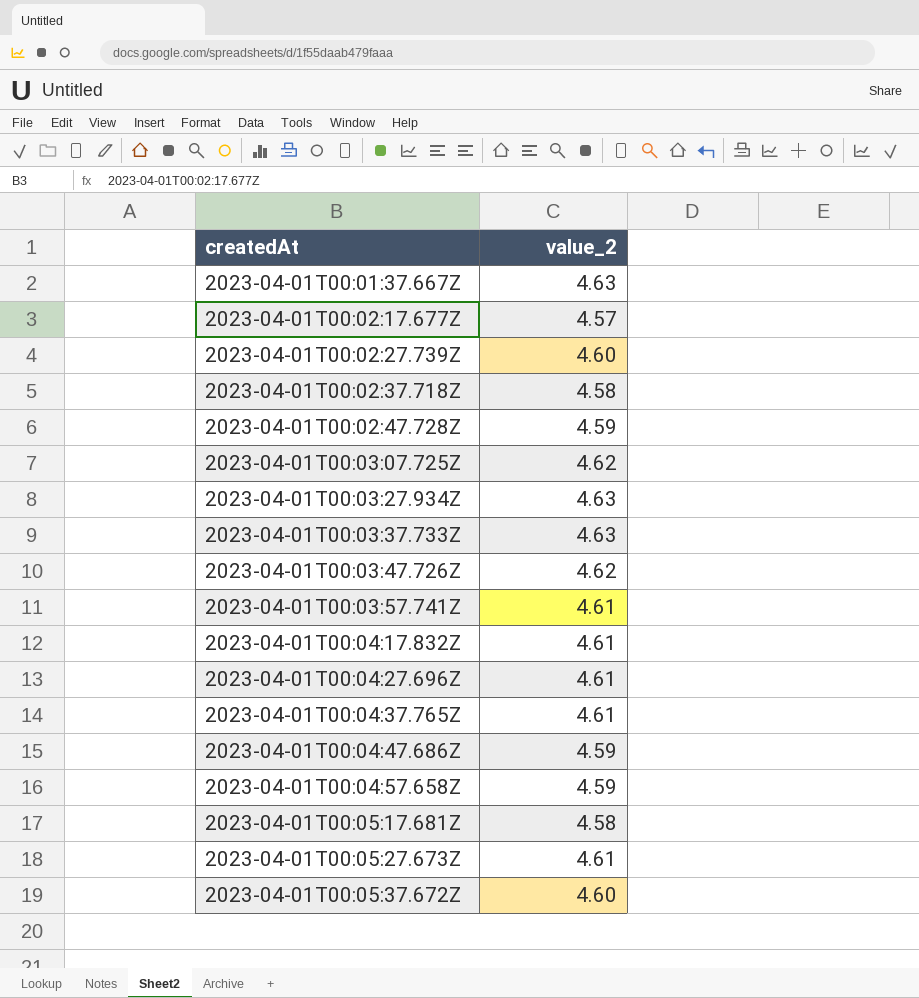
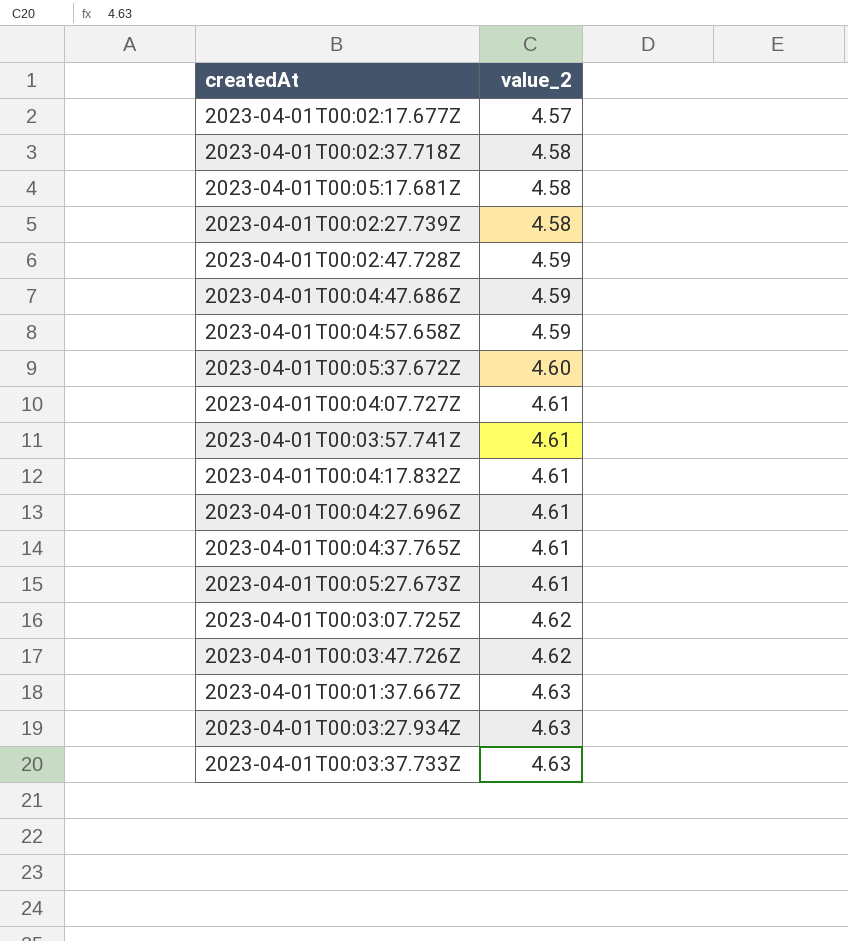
row order: createdAt ascending -> value_2 ascending
2023-04-01T00:02:27.739Z | value_2: 4.60 -> 4.58
row 2023-04-01T00:04:07.727Z: none -> 4.61

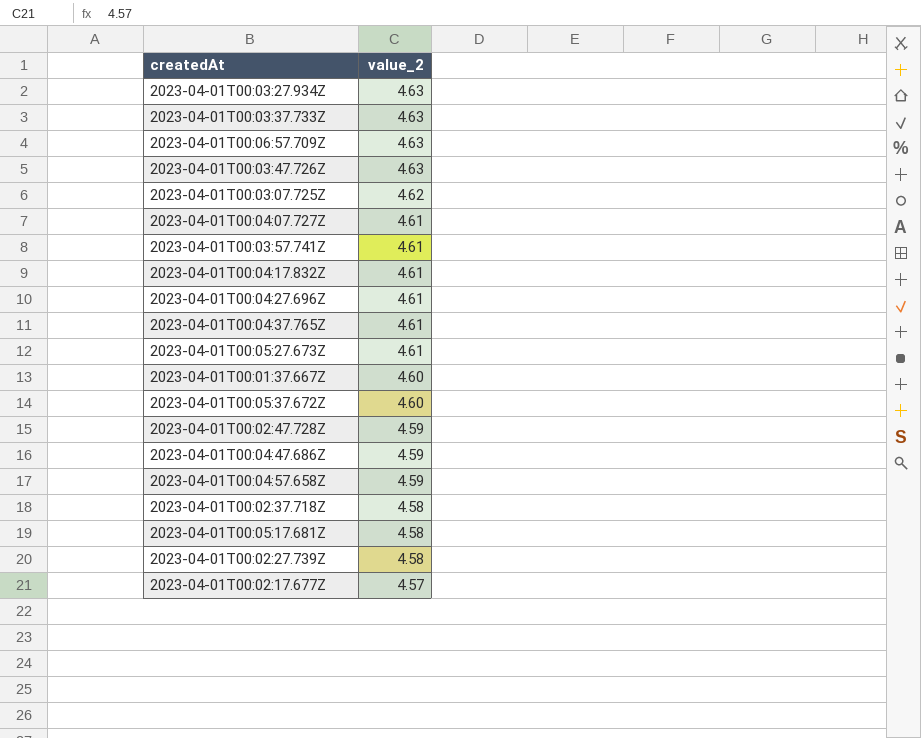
row order: value_2 ascending -> value_2 descending
row 2023-04-01T00:06:57.709Z: none -> 4.63
2023-04-01T00:03:47.726Z | value_2: 4.62 -> 4.63
2023-04-01T00:01:37.667Z | value_2: 4.63 -> 4.60

